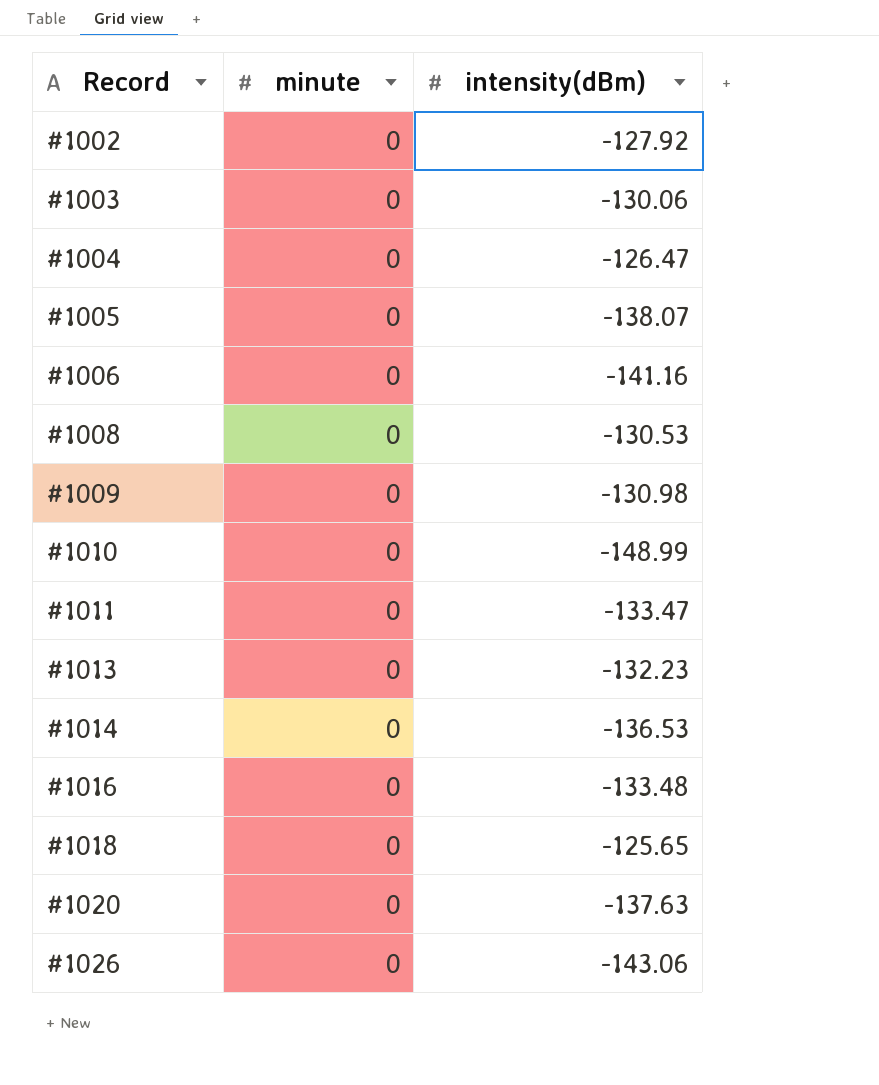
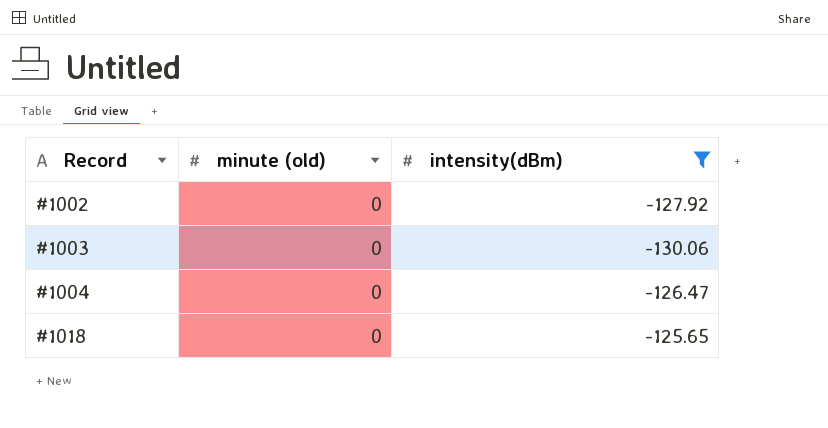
filter: none -> intensity(dBm) >= -130.06
column name: minute -> minute (old)

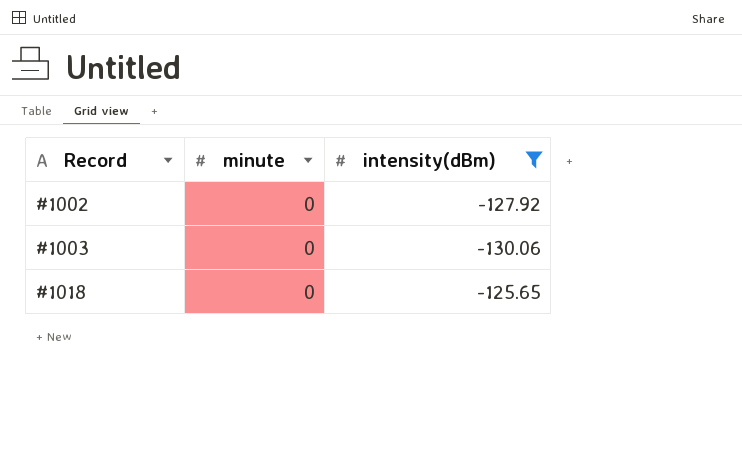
column name: minute (old) -> minute
row #1004: 0 | -126.47 -> none

